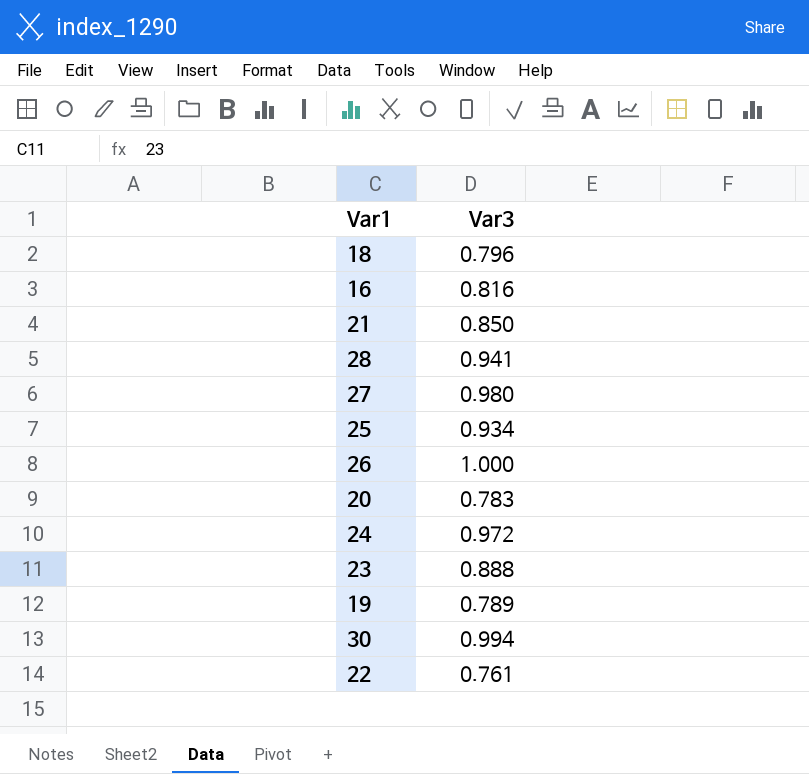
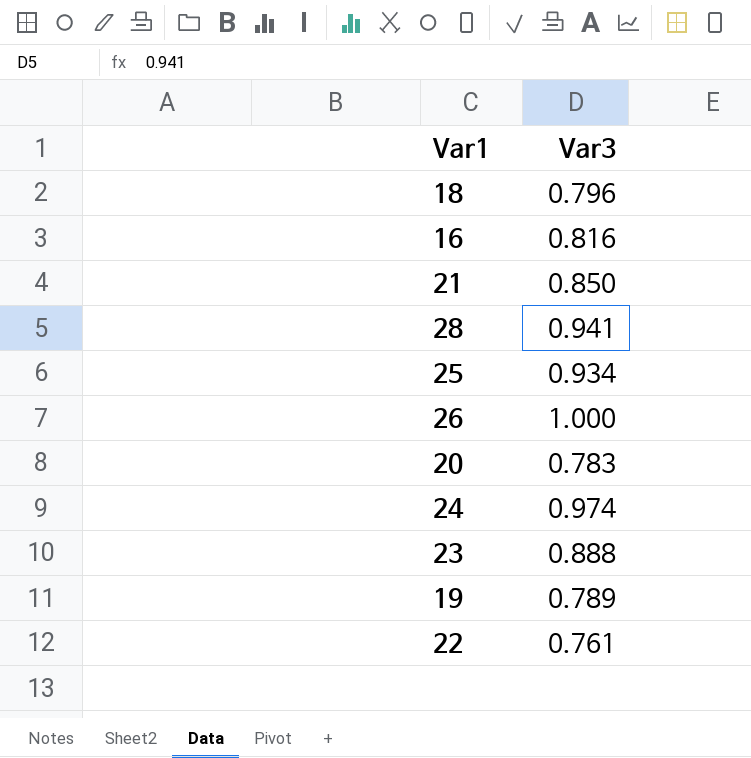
row 27: 0.980 -> none
row 30: 0.994 -> none
24 | Var3: 0.972 -> 0.974

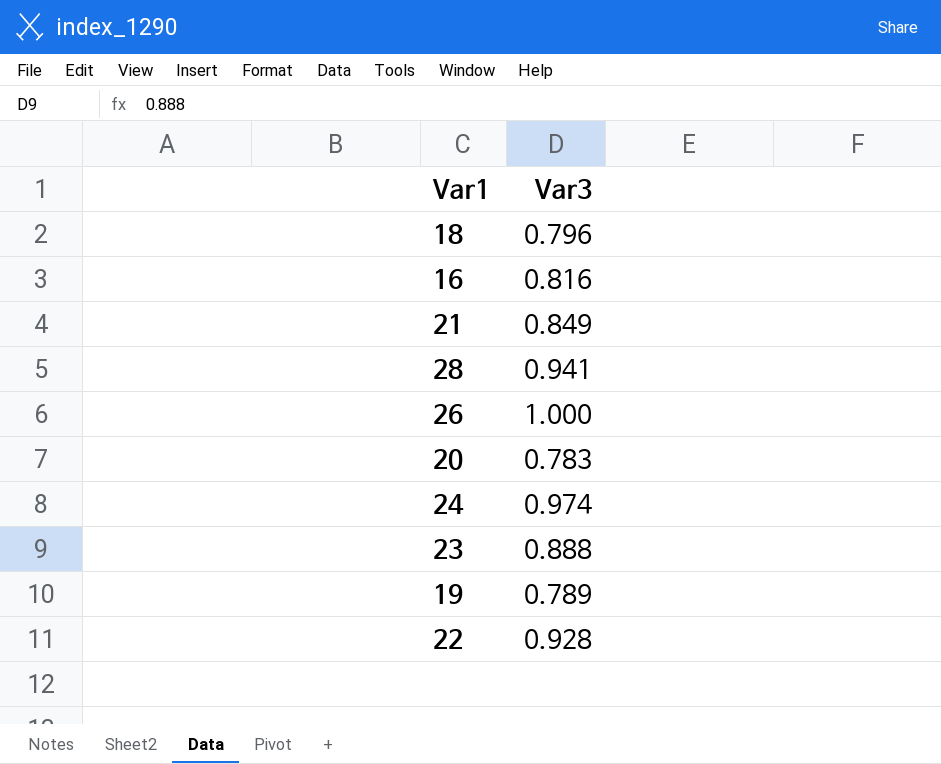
row 25: 0.934 -> none
21 | Var3: 0.850 -> 0.849
22 | Var3: 0.761 -> 0.928

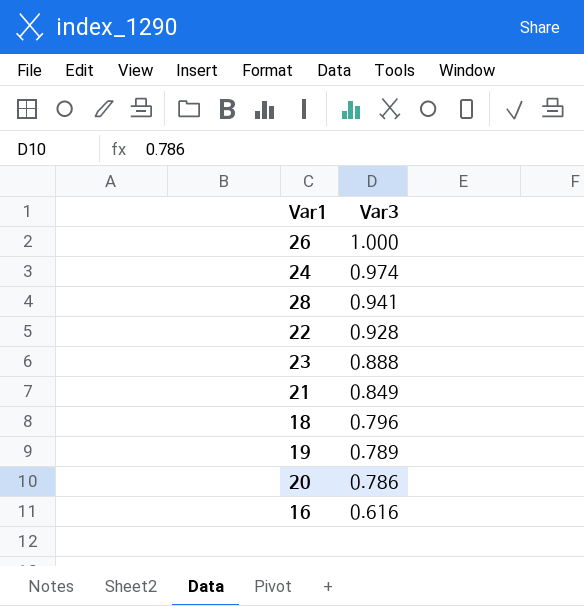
row order: none -> Var3 descending
20 | Var3: 0.783 -> 0.786
16 | Var3: 0.816 -> 0.616

